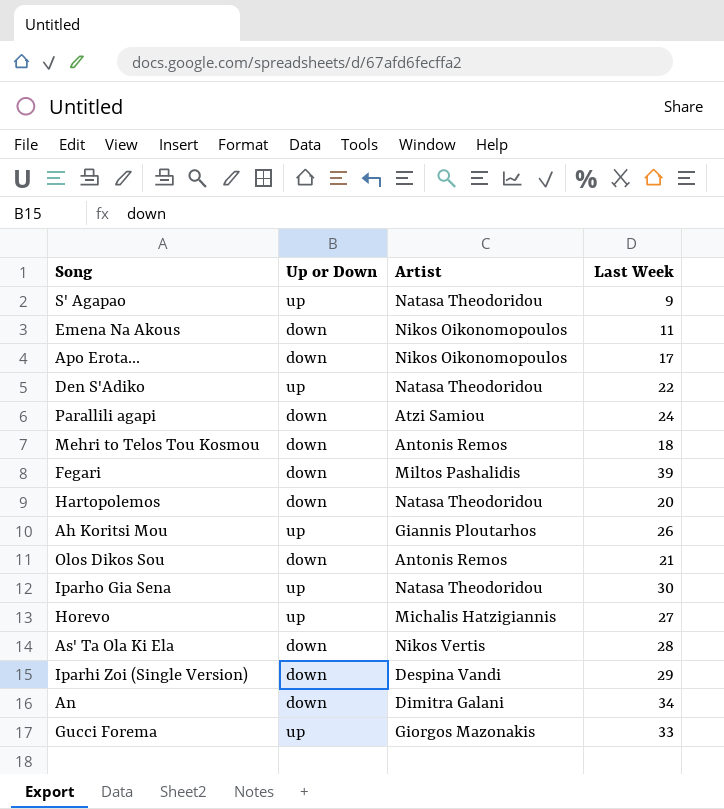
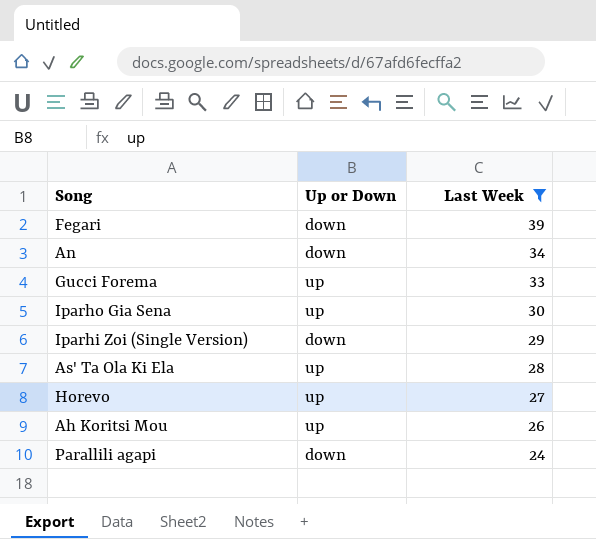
filter: none -> Last Week >= 24
row order: none -> Last Week descending
column Artist | position: 3 -> none
As' Ta Ola Ki Ela | Up or Down: down -> up

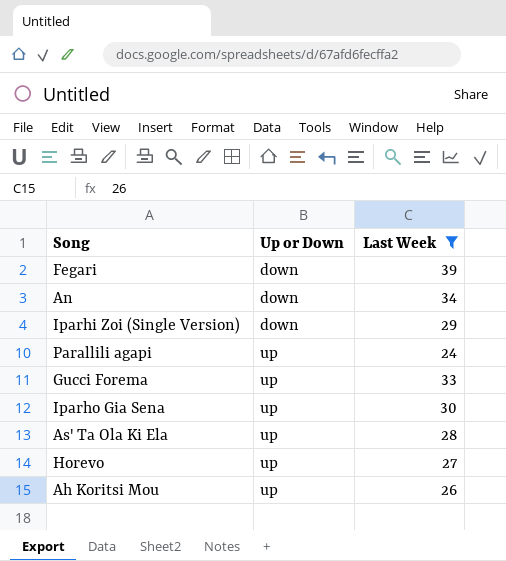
row order: Last Week descending -> Up or Down ascending
Parallili agapi | Up or Down: down -> up

